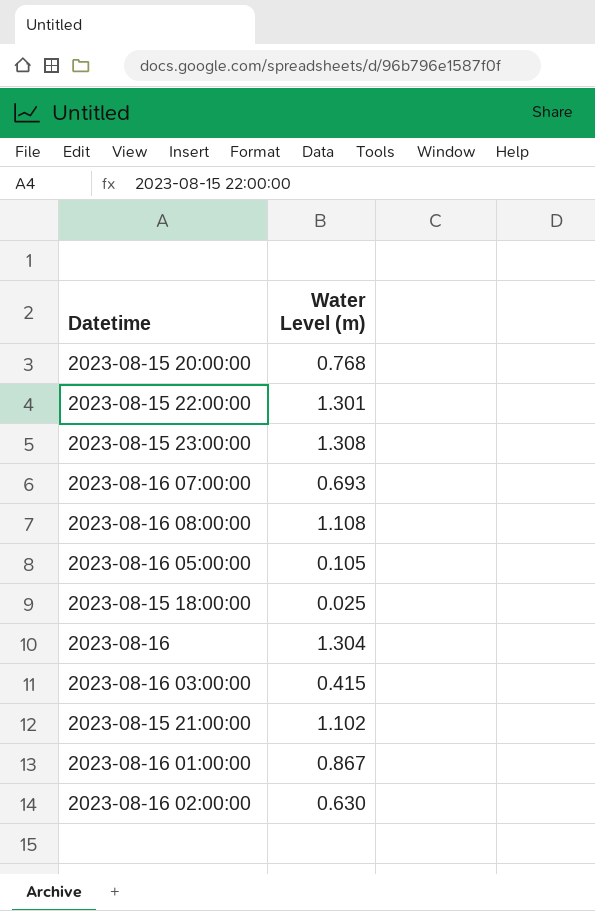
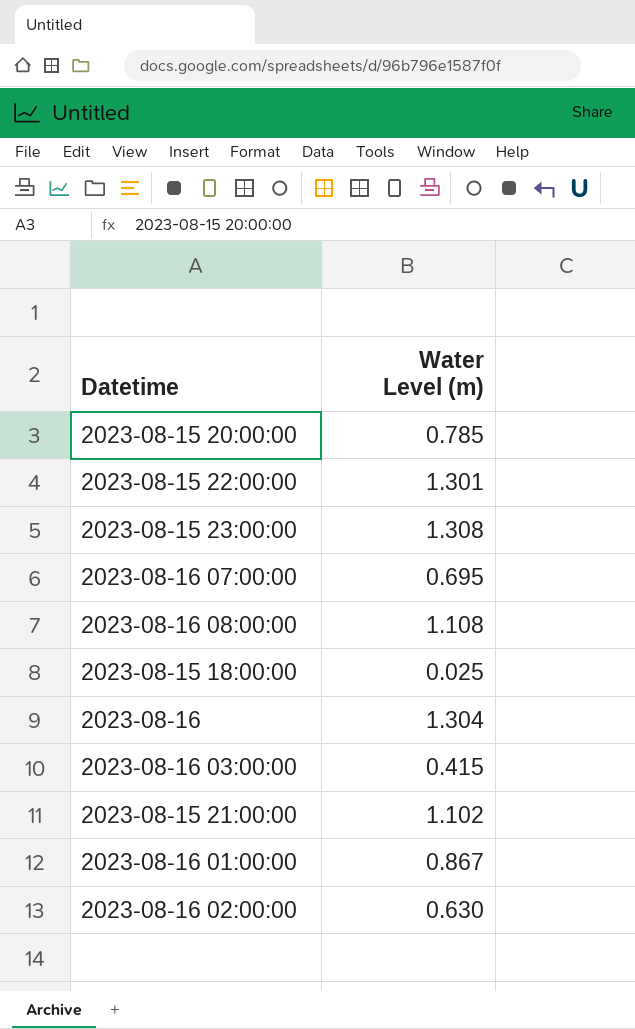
row 2023-08-16 05:00:00: 0.105 -> none
2023-08-15 20:00:00 | Water Level (m): 0.768 -> 0.785
2023-08-16 07:00:00 | Water Level (m): 0.693 -> 0.695

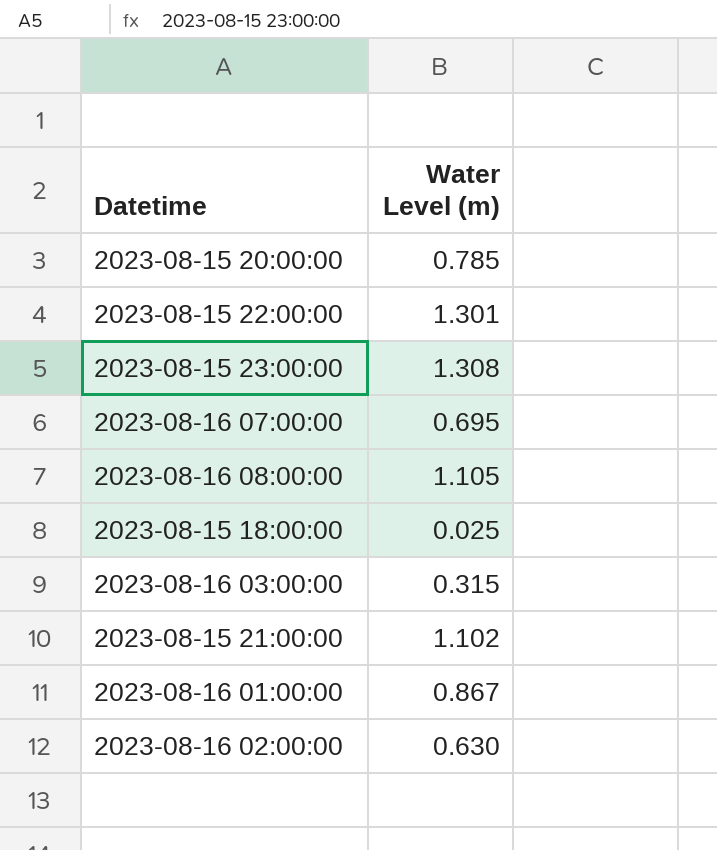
row 2023-08-16: 1.304 -> none
2023-08-16 08:00:00 | Water Level (m): 1.108 -> 1.105
2023-08-16 03:00:00 | Water Level (m): 0.415 -> 0.315

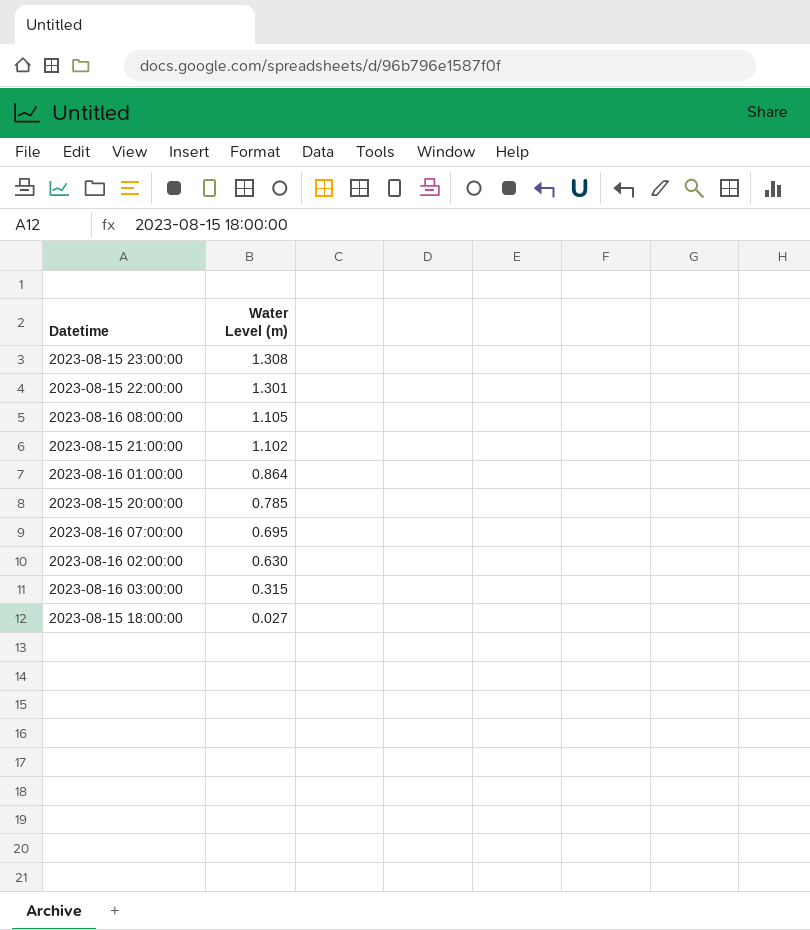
row order: none -> Water Level (m) descending
2023-08-16 01:00:00 | Water Level (m): 0.867 -> 0.864
2023-08-15 18:00:00 | Water Level (m): 0.025 -> 0.027

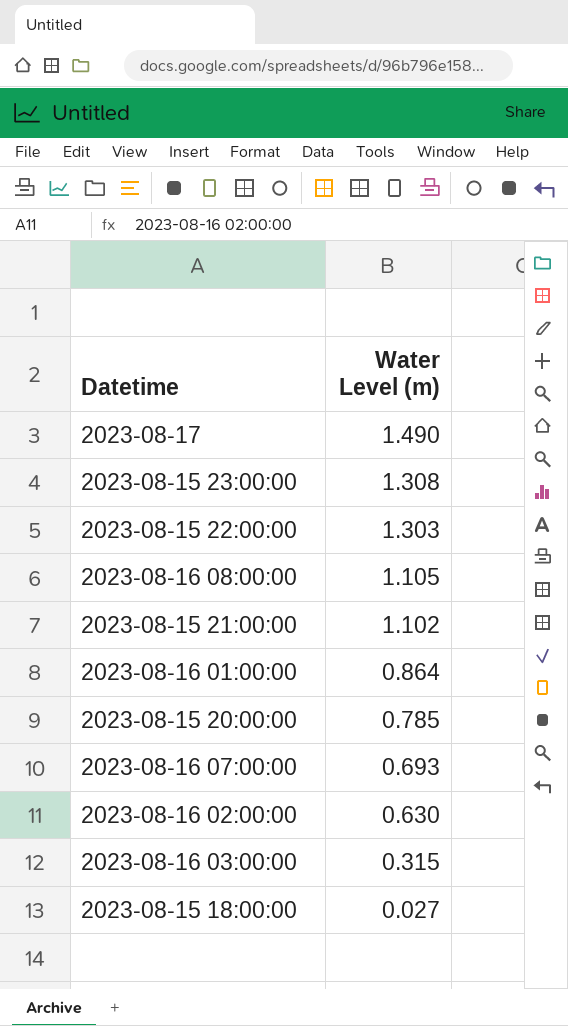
row 2023-08-17: none -> 1.490
2023-08-15 22:00:00 | Water Level (m): 1.301 -> 1.303
2023-08-16 07:00:00 | Water Level (m): 0.695 -> 0.693

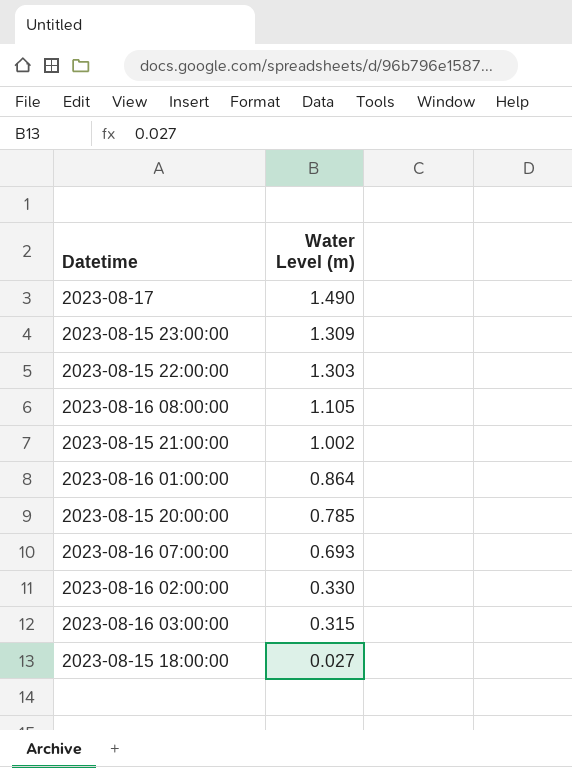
2023-08-15 23:00:00 | Water Level (m): 1.308 -> 1.309
2023-08-15 21:00:00 | Water Level (m): 1.102 -> 1.002
2023-08-16 02:00:00 | Water Level (m): 0.630 -> 0.330

